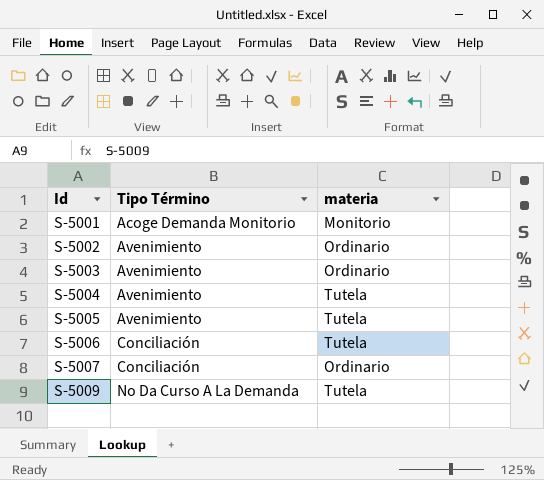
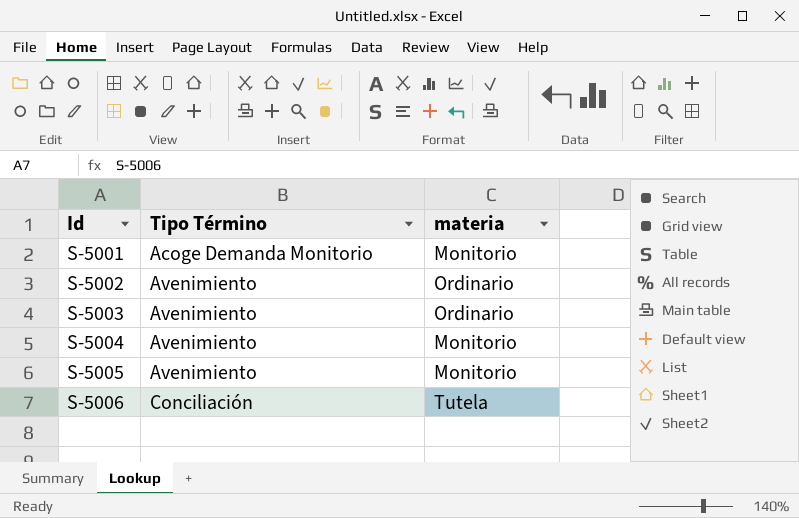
row S-5007: Conciliación | Ordinario -> none
row S-5009: No Da Curso A La Demanda | Tutela -> none
S-5004 | materia: Tutela -> Monitorio
S-5005 | materia: Tutela -> Monitorio

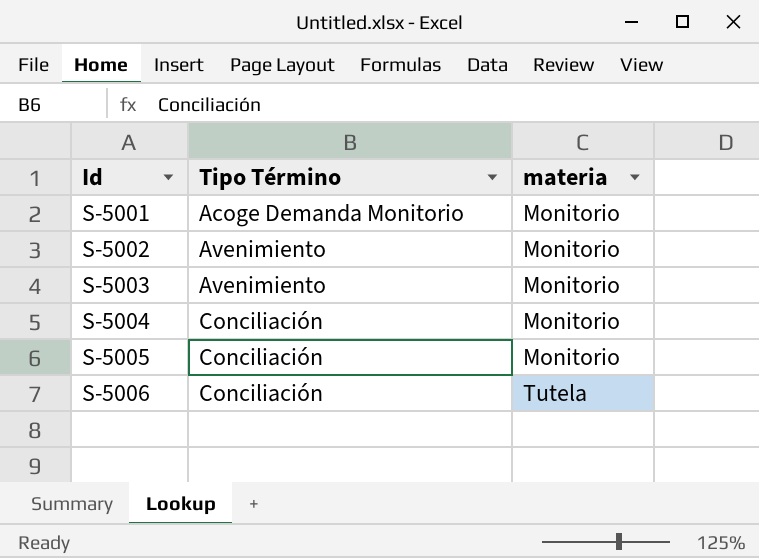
S-5002 | materia: Ordinario -> Monitorio
S-5003 | materia: Ordinario -> Monitorio
S-5004 | Tipo Término: Avenimiento -> Conciliación
S-5005 | Tipo Término: Avenimiento -> Conciliación

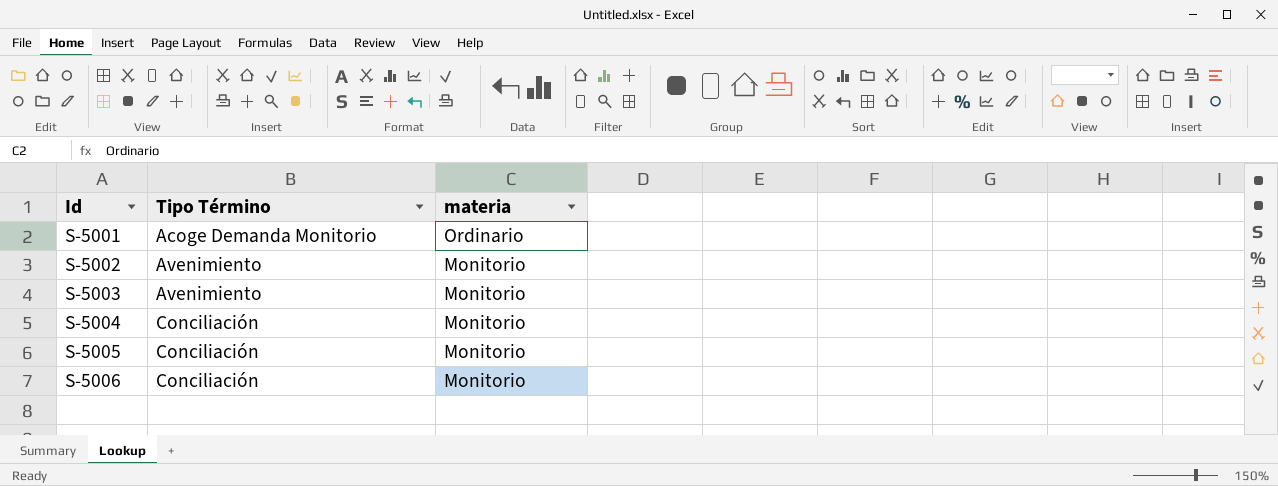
S-5001 | materia: Monitorio -> Ordinario
S-5006 | materia: Tutela -> Monitorio

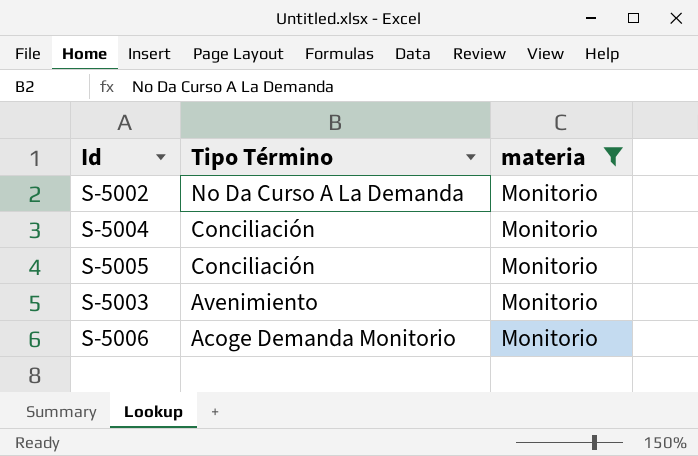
filter: none -> materia = Monitorio
row order: Id ascending -> Tipo Término descending
S-5002 | Tipo Término: Avenimiento -> No Da Curso A La Demanda
S-5006 | Tipo Término: Conciliación -> Acoge Demanda Monitorio

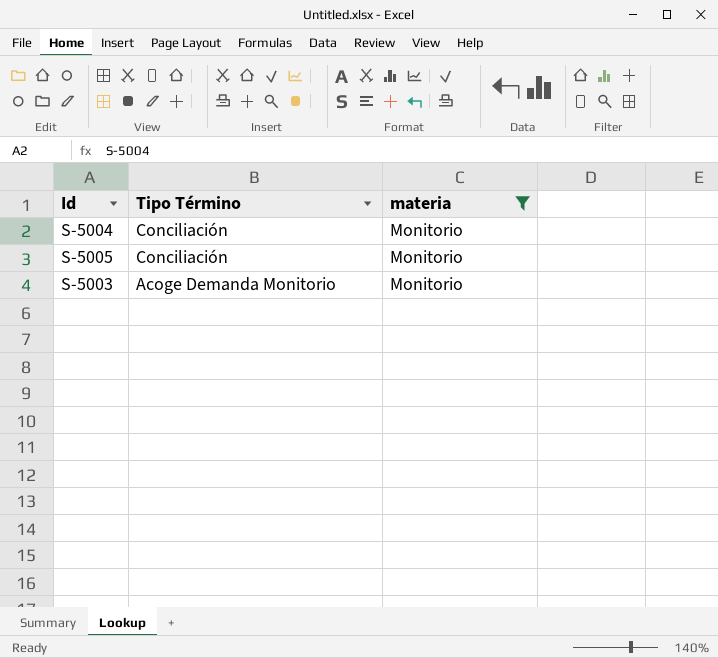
row S-5002: No Da Curso A La Demanda | Monitorio -> none
row S-5006: Acoge Demanda Monitorio | Monitorio -> none
S-5003 | Tipo Término: Avenimiento -> Acoge Demanda Monitorio

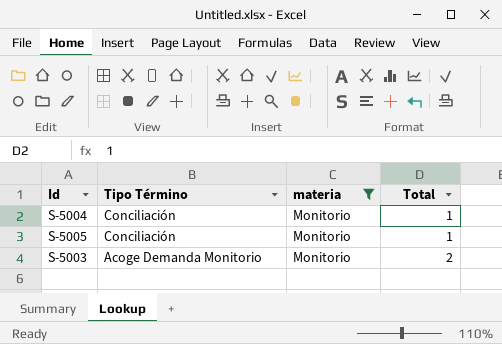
column Total | position: none -> 4

